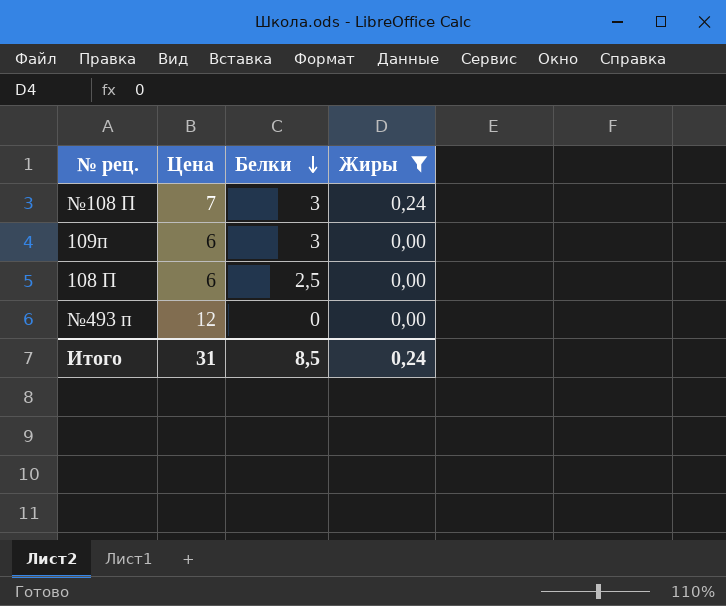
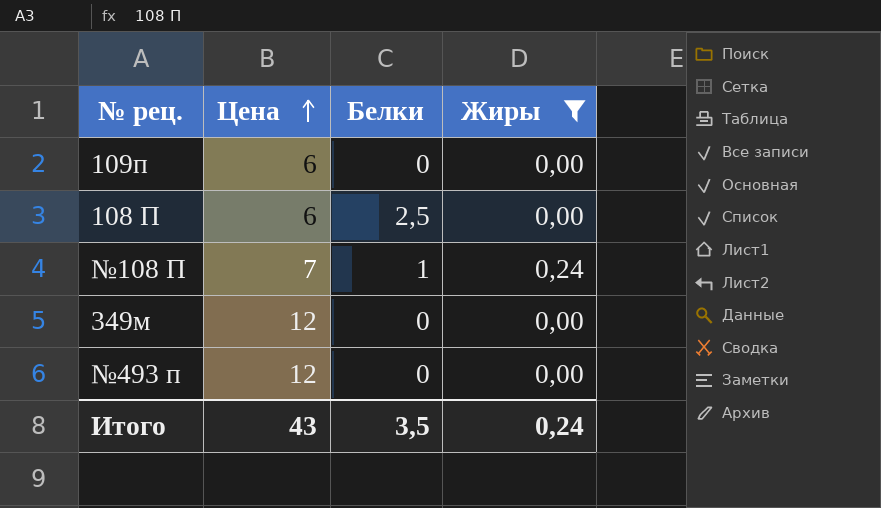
row order: Белки descending -> Цена ascending
109п | Белки: 3 -> 0
№108 П | Белки: 3 -> 1
row 349м: none -> 12 | 0 | 0,00
Итого | Цена: 31 -> 43
Итого | Белки: 8,5 -> 3,5

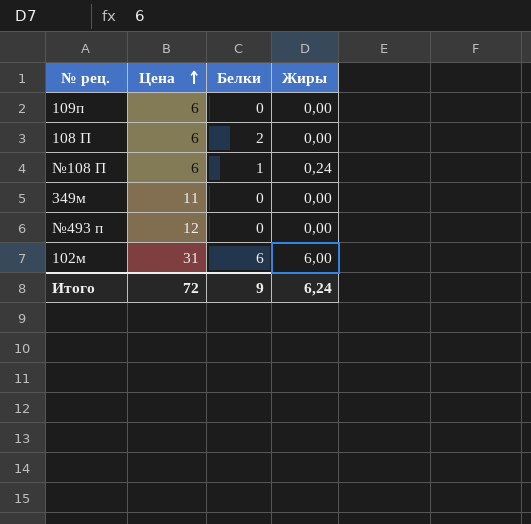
filter: Жиры != 6,00 -> none
108 П | Белки: 2,5 -> 2
№108 П | Цена: 7 -> 6
349м | Цена: 12 -> 11
Итого | Цена: 43 -> 72
Итого | Белки: 3,5 -> 9
Итого | Жиры: 0,24 -> 6,24

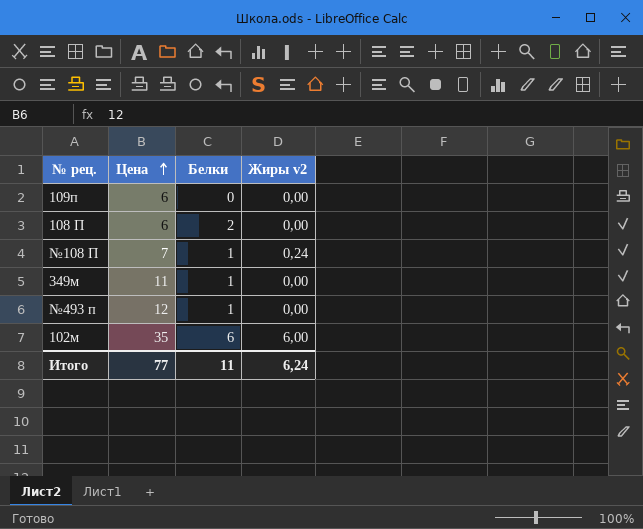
column name: Жиры -> Жиры v2
№108 П | Цена: 6 -> 7
349м | Белки: 0 -> 1
№493 п | Белки: 0 -> 1
102м | Цена: 31 -> 35
Итого | Цена: 72 -> 77
Итого | Белки: 9 -> 11

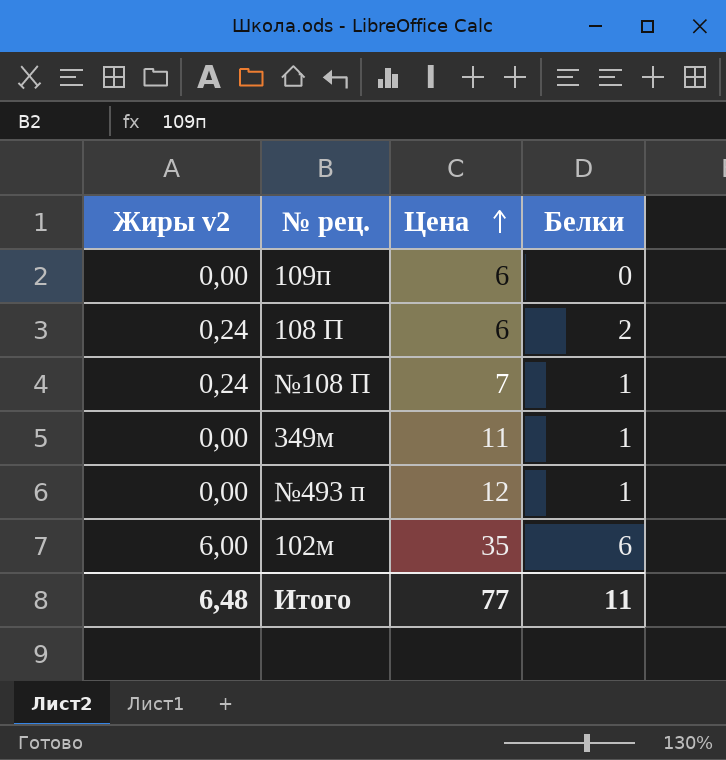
column Жиры v2 | position: 4 -> 1
108 П | Жиры v2: 0,00 -> 0,24
Итого | Жиры v2: 6,24 -> 6,48

